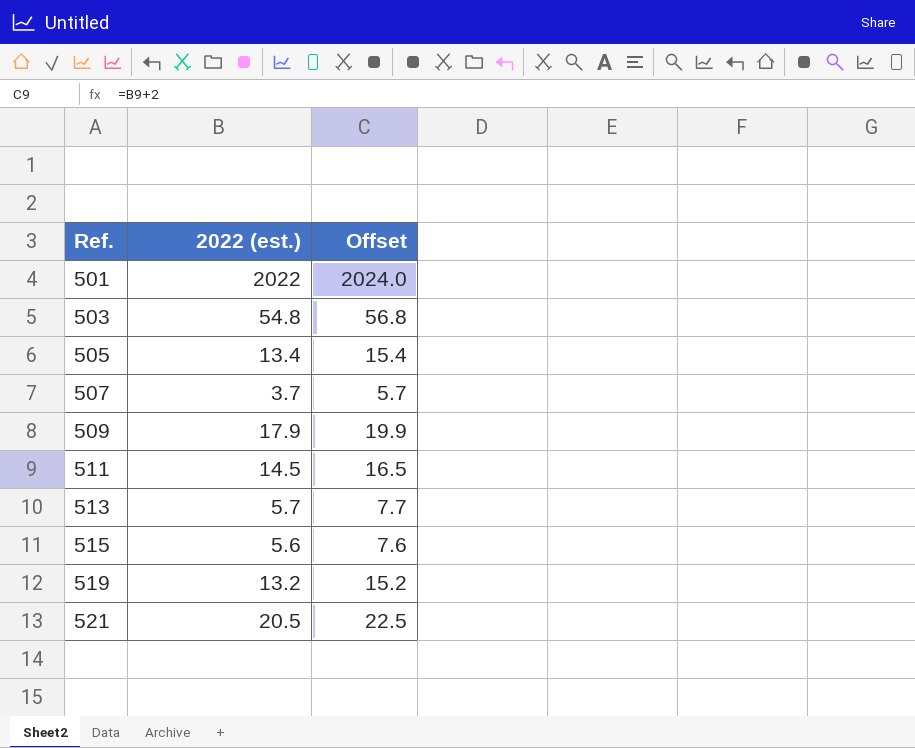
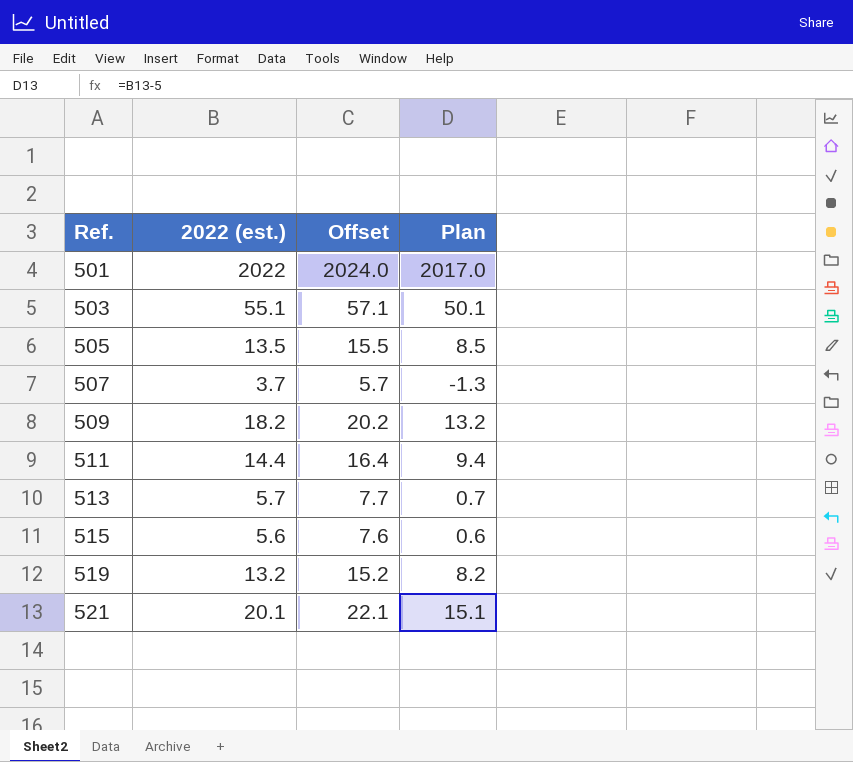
column Plan | formula: none -> [2022 (est.)] - 5
503 | 2022 (est.): 54.8 -> 55.1
503 | Offset: 56.8 -> 57.1
505 | 2022 (est.): 13.4 -> 13.5
505 | Offset: 15.4 -> 15.5
509 | 2022 (est.): 17.9 -> 18.2
509 | Offset: 19.9 -> 20.2
511 | 2022 (est.): 14.5 -> 14.4
511 | Offset: 16.5 -> 16.4
521 | 2022 (est.): 20.5 -> 20.1
521 | Offset: 22.5 -> 22.1

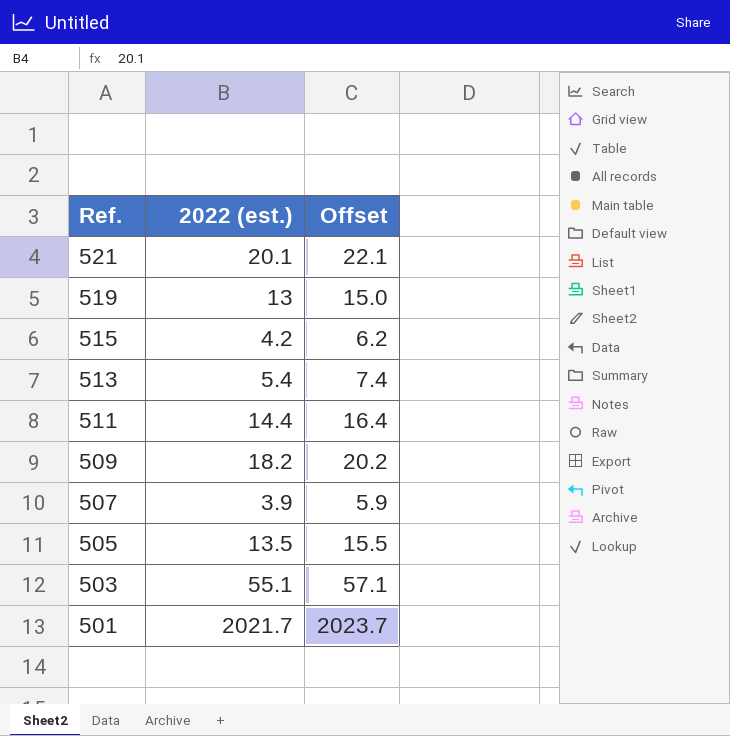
row order: Ref. ascending -> Ref. descending
column Plan | formula: [2022 (est.)] - 5 -> none
519 | 2022 (est.): 13.2 -> 13
519 | Offset: 15.2 -> 15.0
515 | 2022 (est.): 5.6 -> 4.2
515 | Offset: 7.6 -> 6.2
513 | 2022 (est.): 5.7 -> 5.4
513 | Offset: 7.7 -> 7.4
507 | 2022 (est.): 3.7 -> 3.9
507 | Offset: 5.7 -> 5.9
501 | 2022 (est.): 2022 -> 2021.7
501 | Offset: 2024.0 -> 2023.7

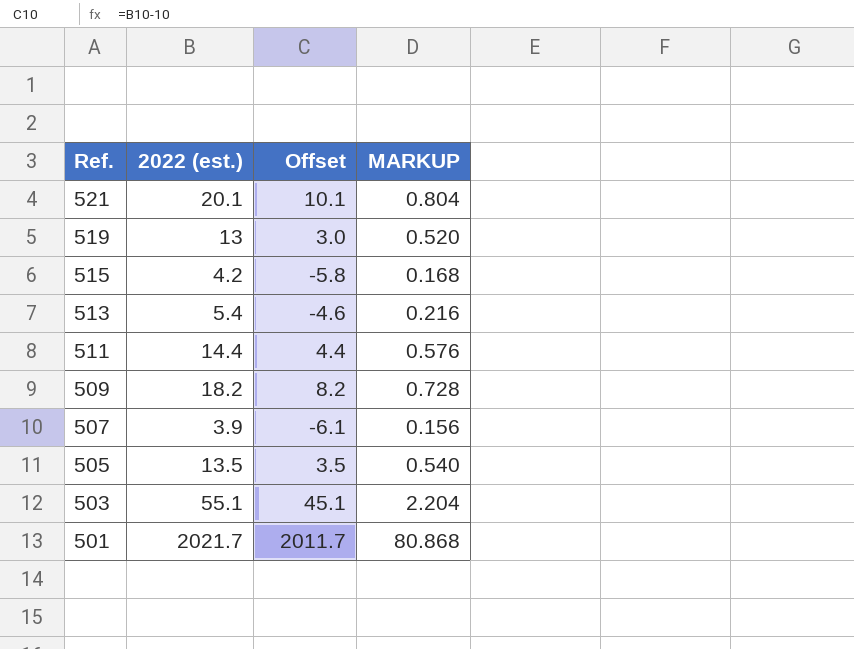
column Offset | formula: [2022 (est.)] + 2 -> [2022 (est.)] - 10
column MARKUP | formula: none -> [2022 (est.)] * 0.04

